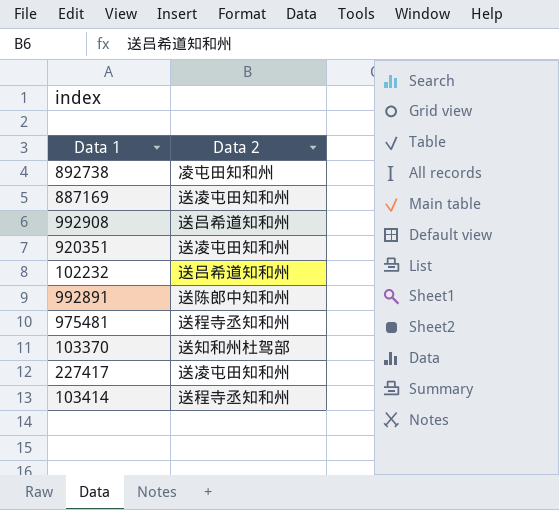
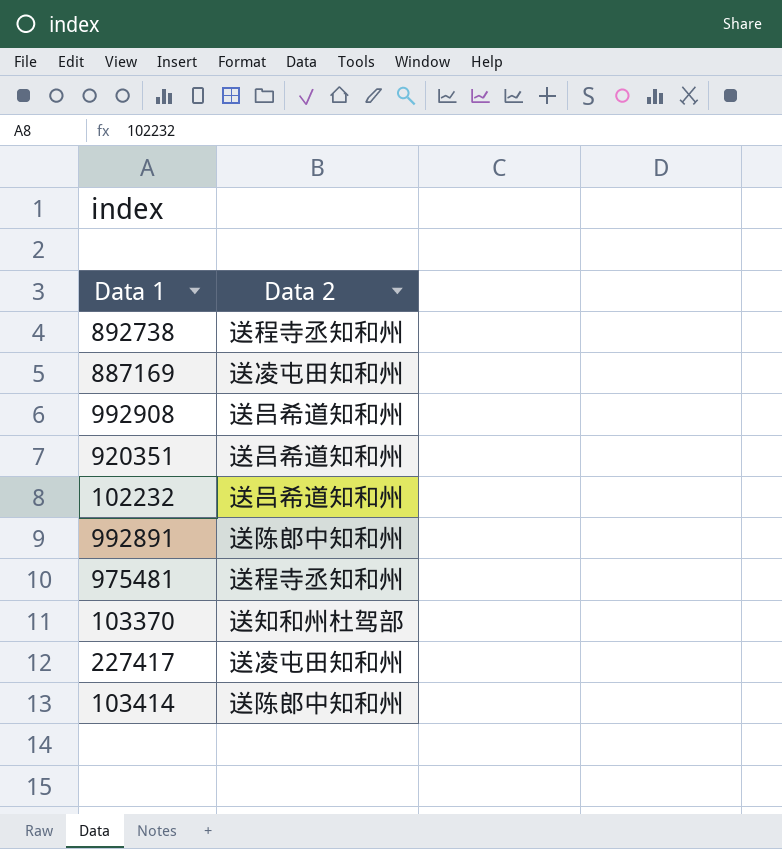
892738 | Data 2: 凌屯田知和州 -> 送程寺丞知和州
920351 | Data 2: 送凌屯田知和州 -> 送吕希道知和州
103414 | Data 2: 送程寺丞知和州 -> 送陈郎中知和州

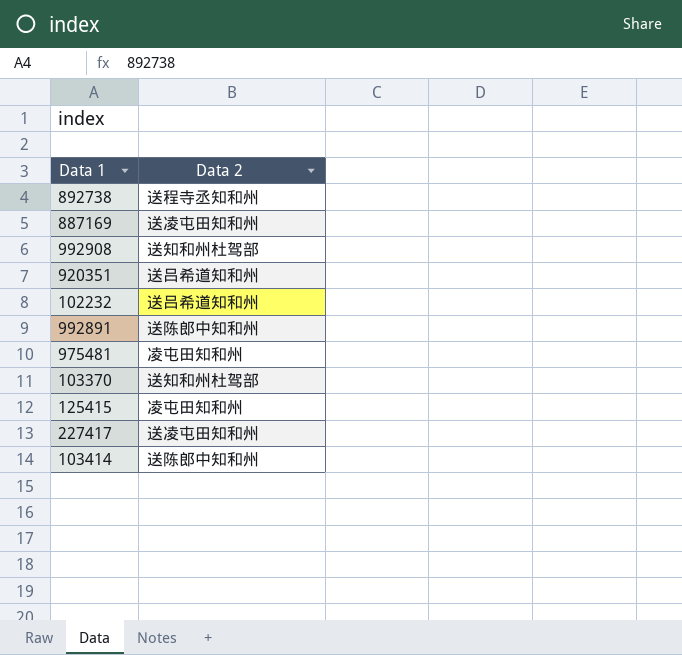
992908 | Data 2: 送吕希道知和州 -> 送知和州杜驾部
975481 | Data 2: 送程寺丞知和州 -> 凌屯田知和州
row 125415: none -> 凌屯田知和州

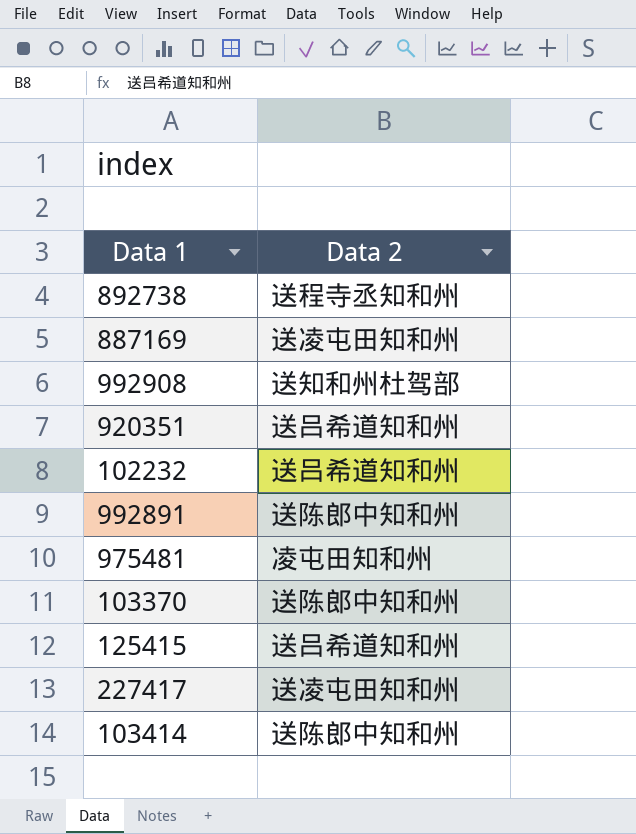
103370 | Data 2: 送知和州杜驾部 -> 送陈郎中知和州
125415 | Data 2: 凌屯田知和州 -> 送吕希道知和州

